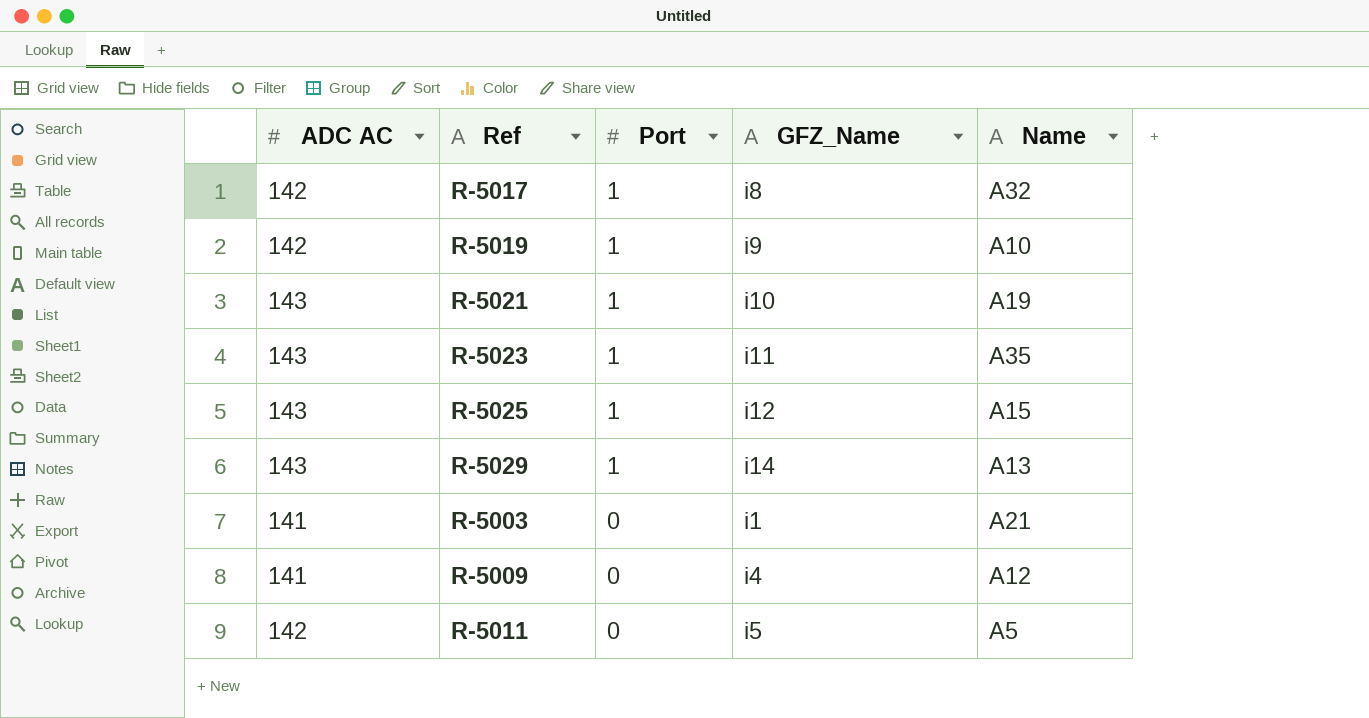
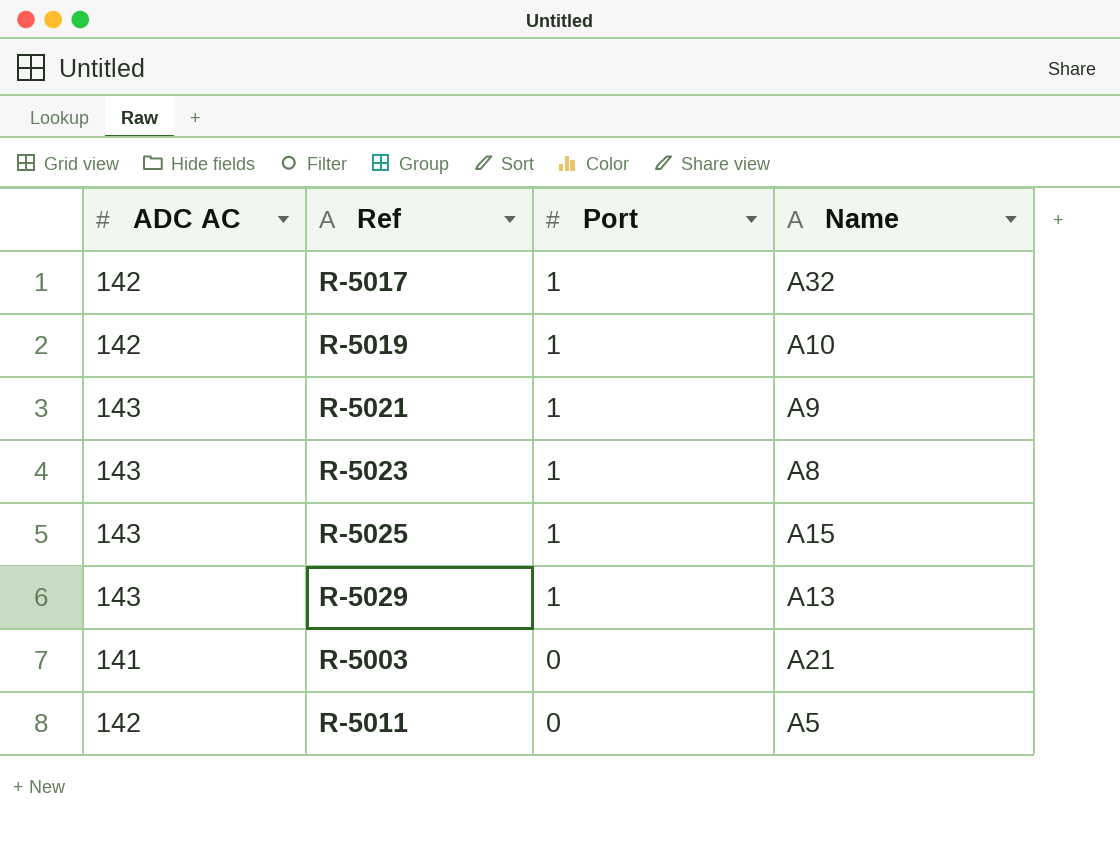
column GFZ_Name | position: 4 -> none
row R-5009: 141 | 0 | i4 | A12 -> none
R-5021 | Name: A19 -> A9
R-5023 | Name: A35 -> A8

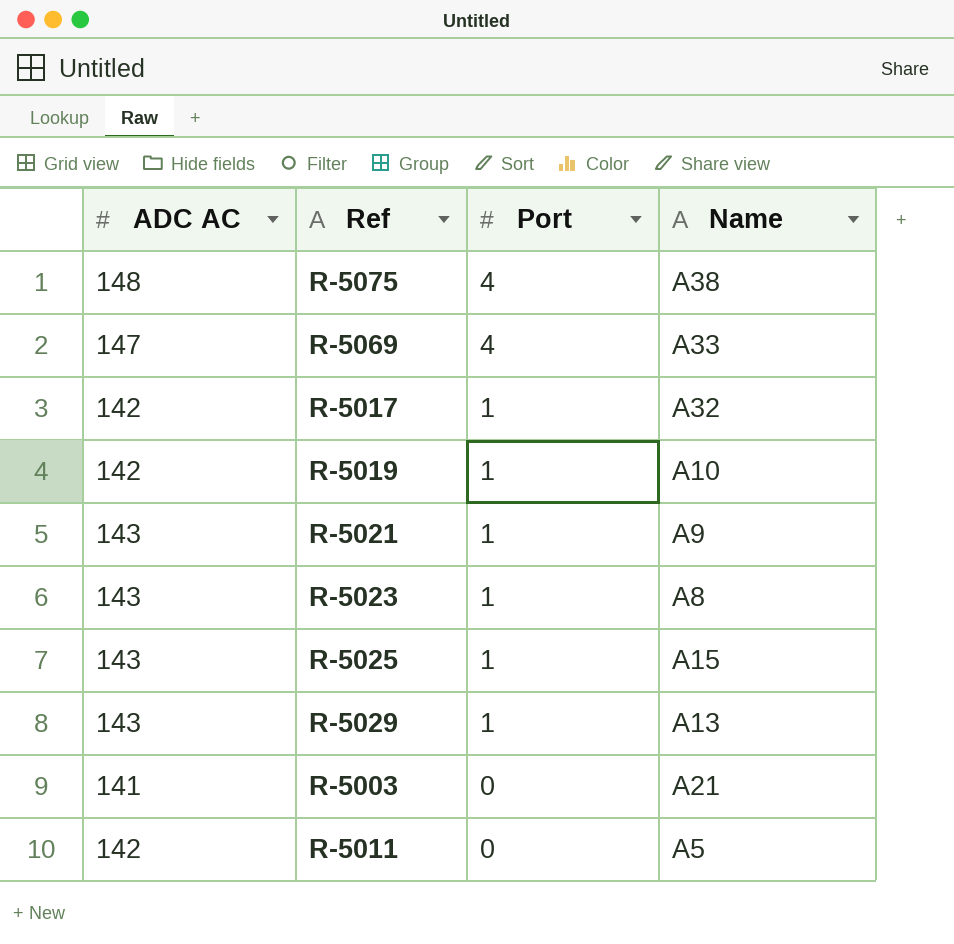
row R-5075: none -> 148 | 4 | A38
row R-5069: none -> 147 | 4 | A33

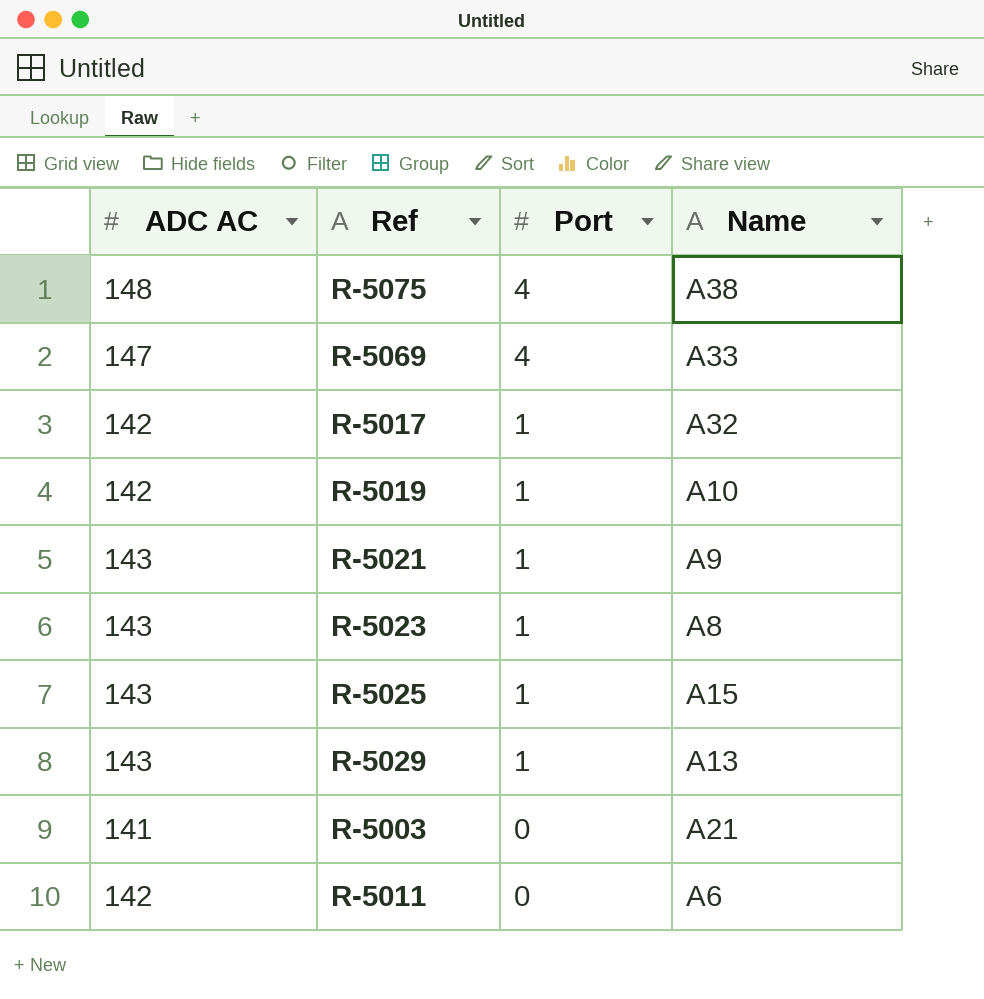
R-5011 | Name: A5 -> A6

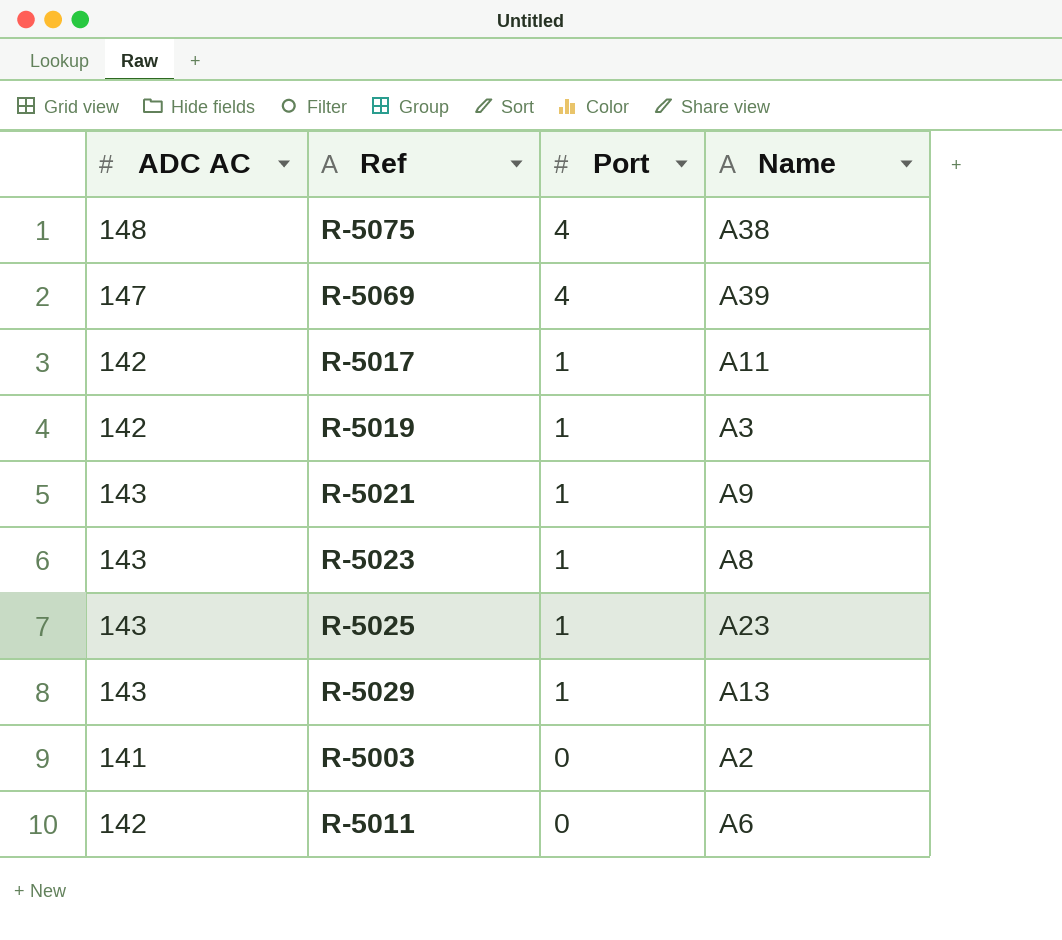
R-5069 | Name: A33 -> A39
R-5017 | Name: A32 -> A11
R-5019 | Name: A10 -> A3
R-5025 | Name: A15 -> A23
R-5003 | Name: A21 -> A2

